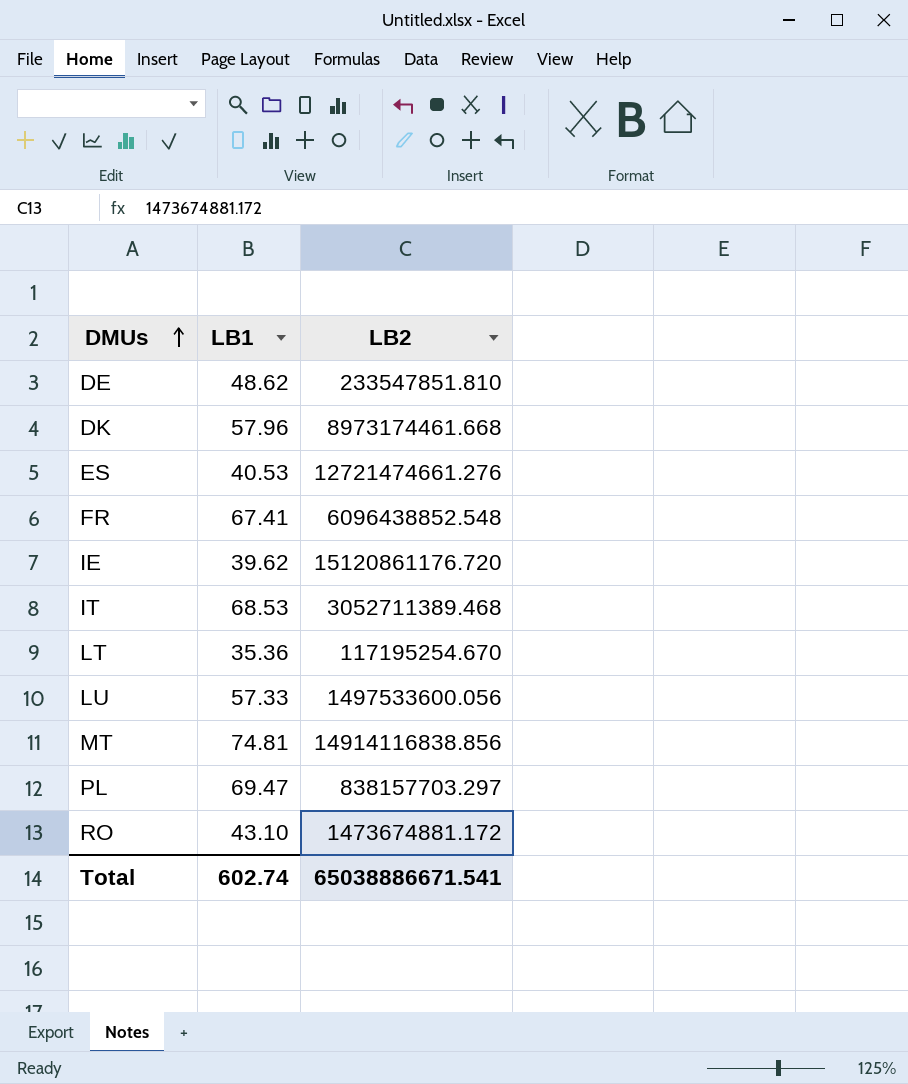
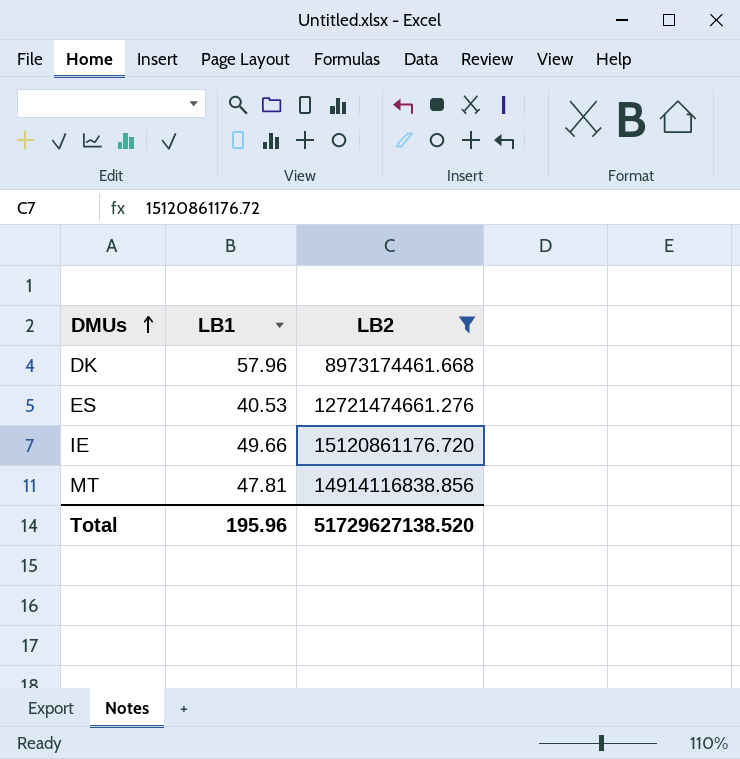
filter: none -> LB2 >= 8973174461.668
IE | LB1: 39.62 -> 49.66
MT | LB1: 74.81 -> 47.81
Total | LB1: 602.74 -> 195.96
Total | LB2: 65038886671.541 -> 51729627138.520

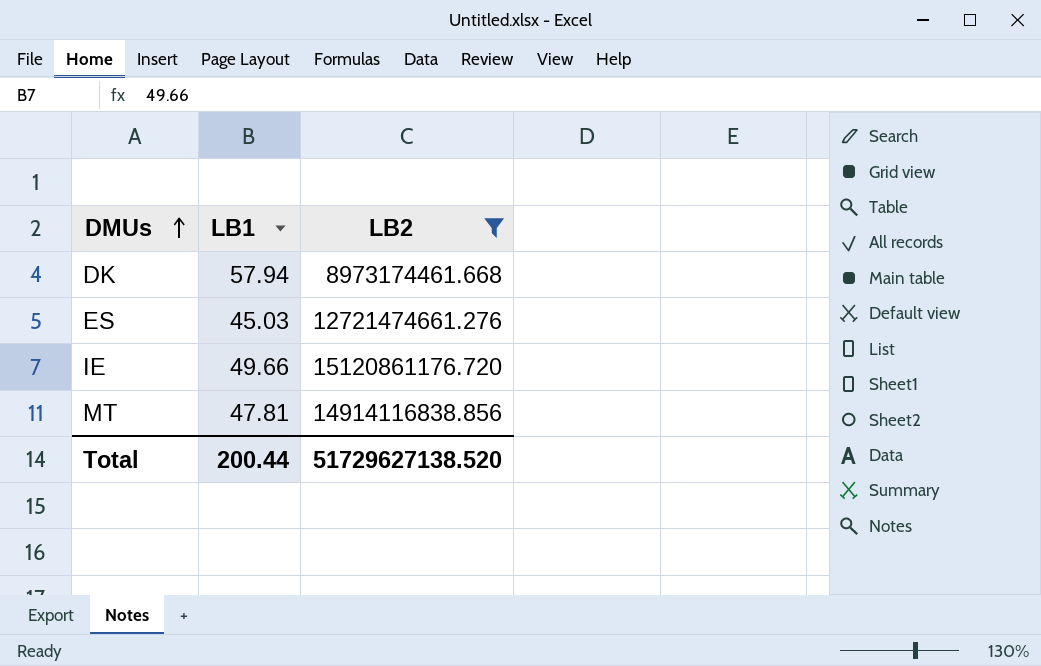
DK | LB1: 57.96 -> 57.94
ES | LB1: 40.53 -> 45.03
Total | LB1: 195.96 -> 200.44

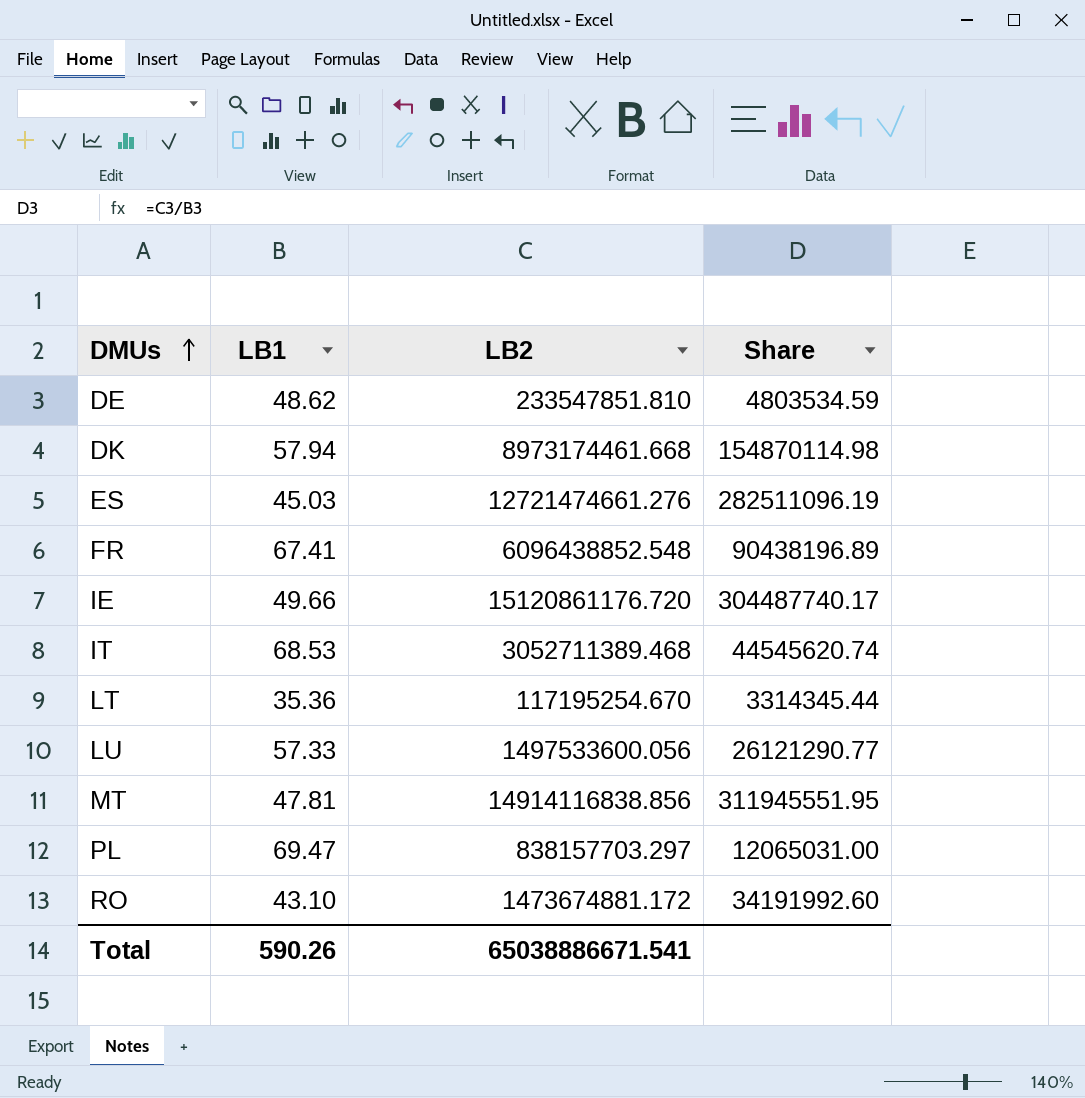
filter: LB2 >= 8973174461.668 -> none
column Share | formula: none -> [LB2] / [LB1]
Total | LB1: 200.44 -> 590.26
Total | LB2: 51729627138.520 -> 65038886671.541

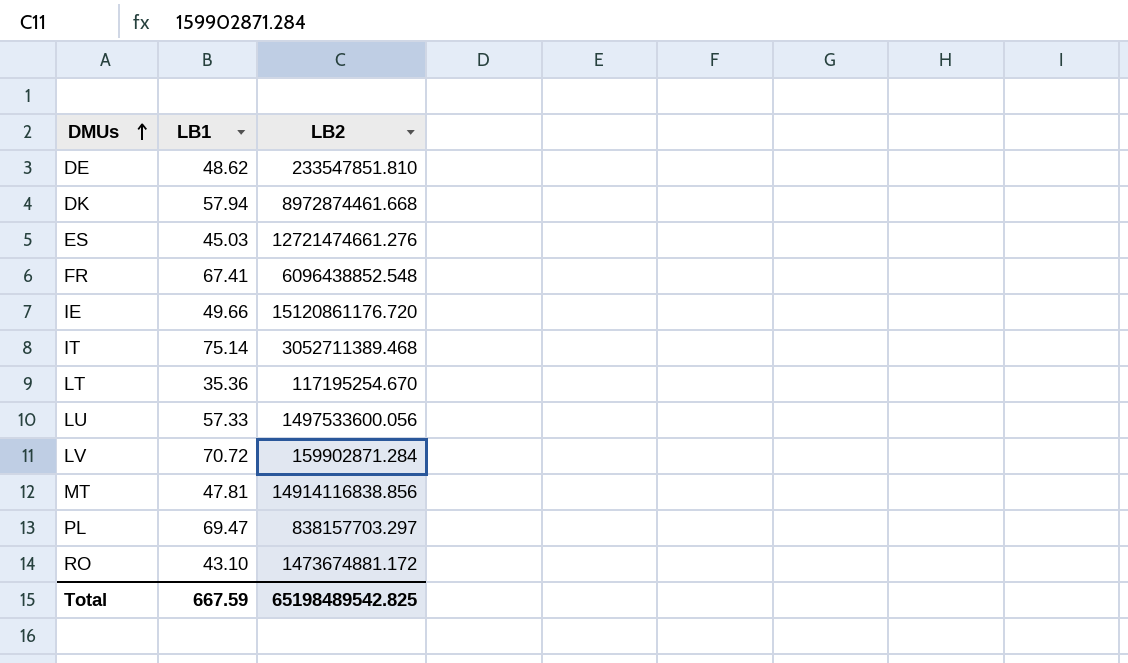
column Share | formula: [LB2] / [LB1] -> none
DK | LB2: 8973174461.668 -> 8972874461.668
IT | LB1: 68.53 -> 75.14
row LV: none -> 70.72 | 159902871.284
Total | LB1: 590.26 -> 667.59
Total | LB2: 65038886671.541 -> 65198489542.825

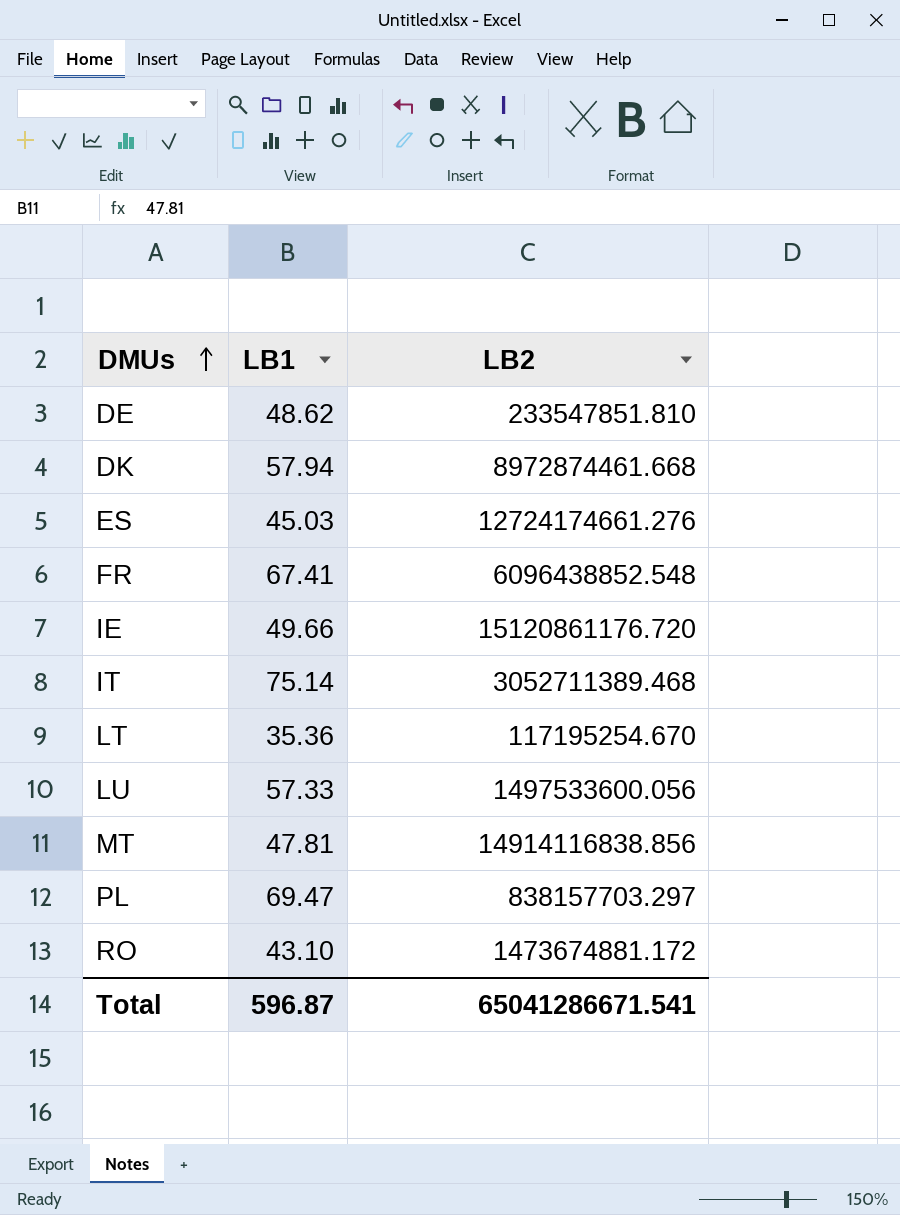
row LV: 70.72 | 159902871.284 -> none
ES | LB2: 12721474661.276 -> 12724174661.276
Total | LB1: 667.59 -> 596.87
Total | LB2: 65198489542.825 -> 65041286671.541

